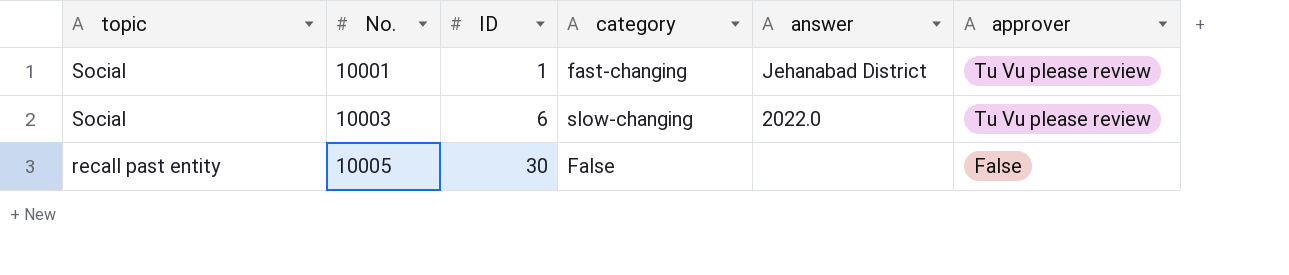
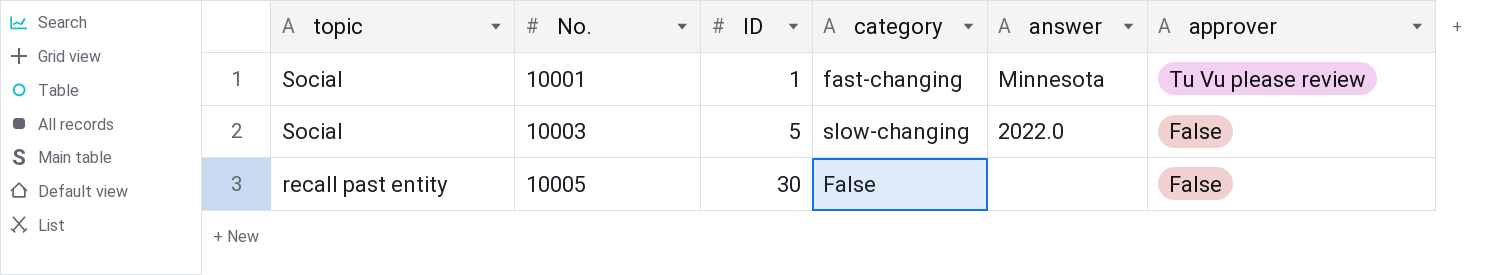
10001 | answer: Jehanabad District -> Minnesota
10003 | ID: 6 -> 5
10003 | approver: Tu Vu please review -> False

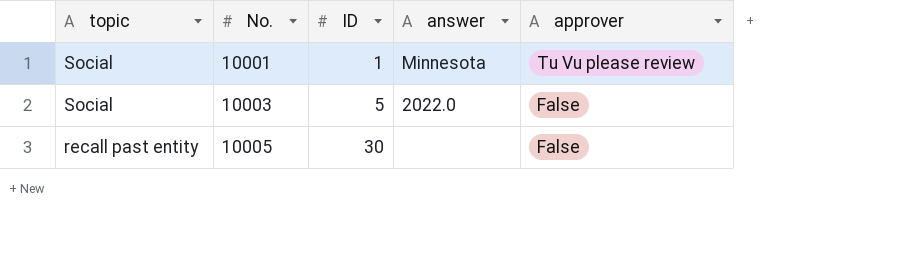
column category | position: 4 -> none

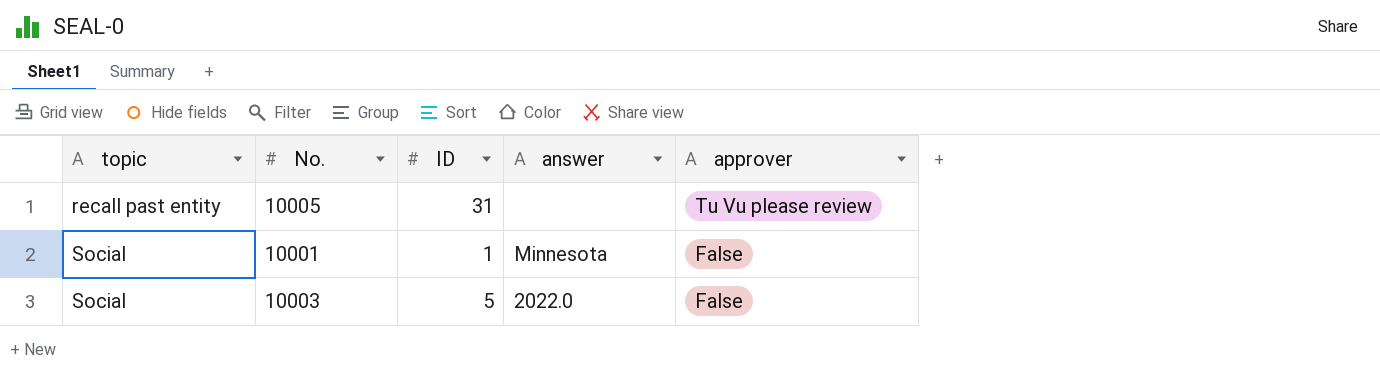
row order: topic descending -> topic ascending
10005 | ID: 30 -> 31
10005 | approver: False -> Tu Vu please review
10001 | approver: Tu Vu please review -> False

